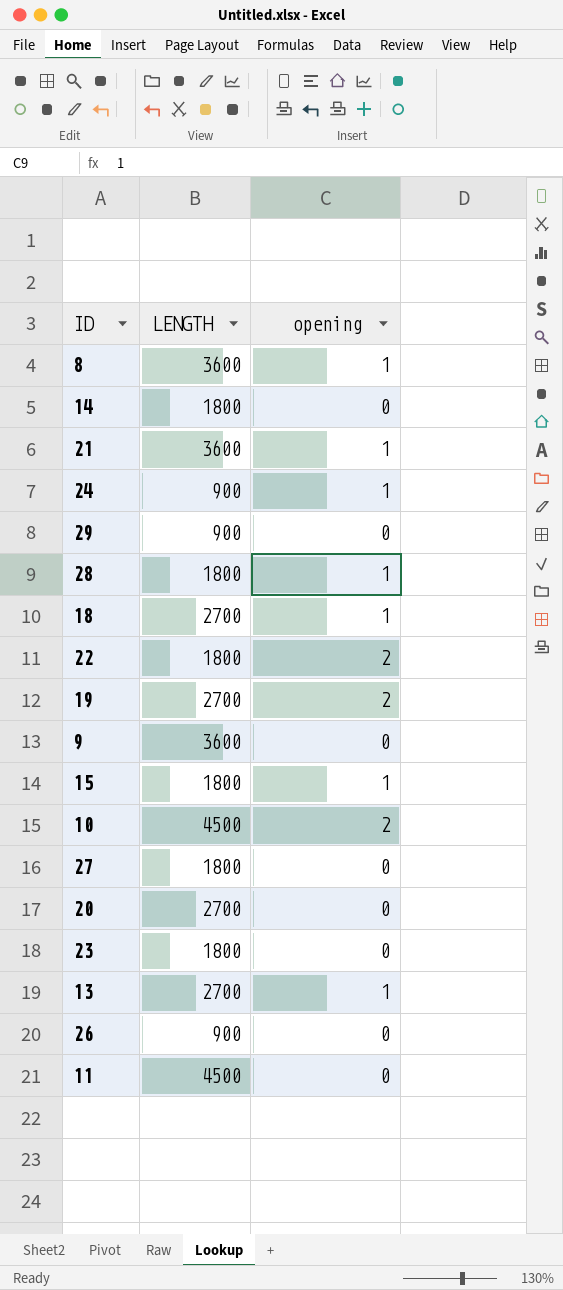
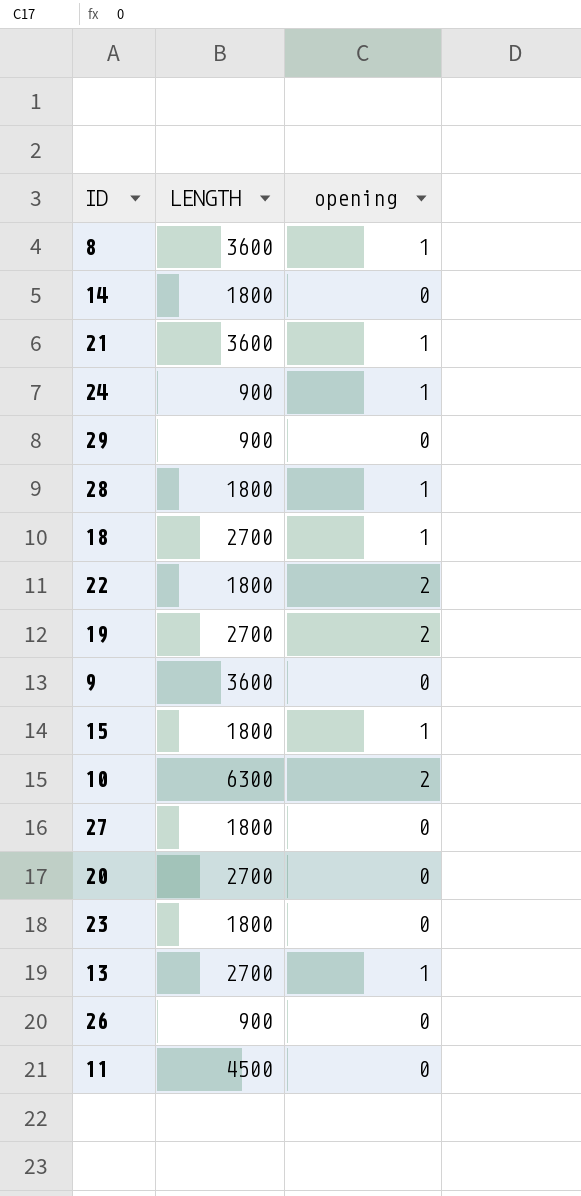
10 | LENGTH: 4500 -> 6300

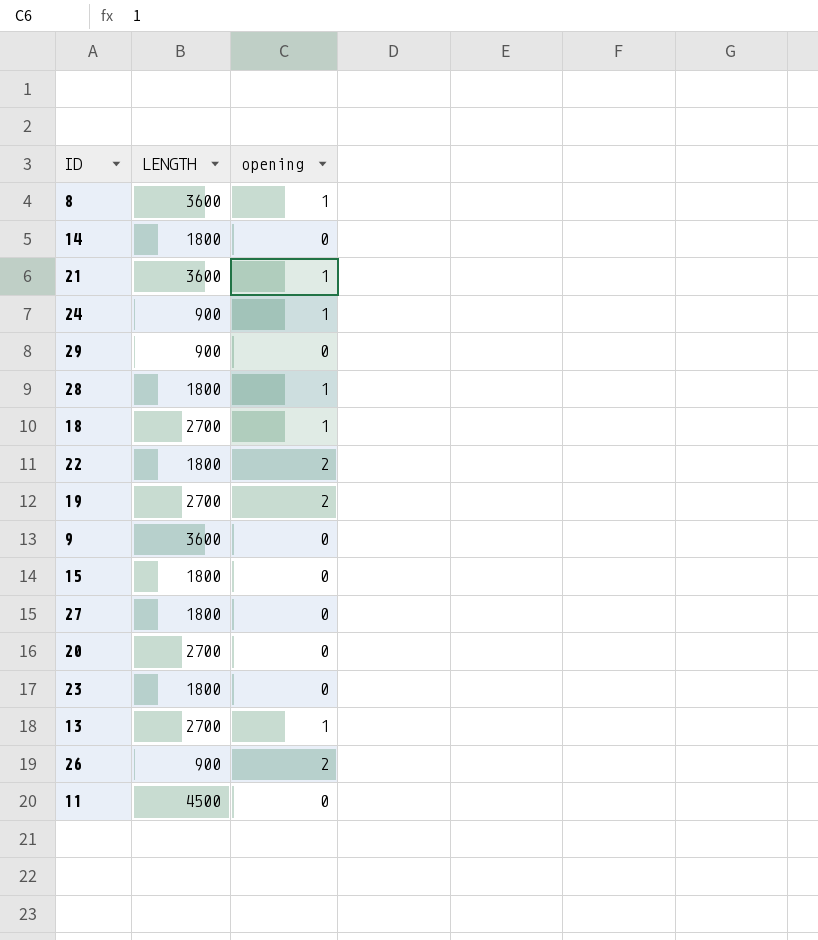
row 10: 6300 | 2 -> none
15 | opening: 1 -> 0
26 | opening: 0 -> 2

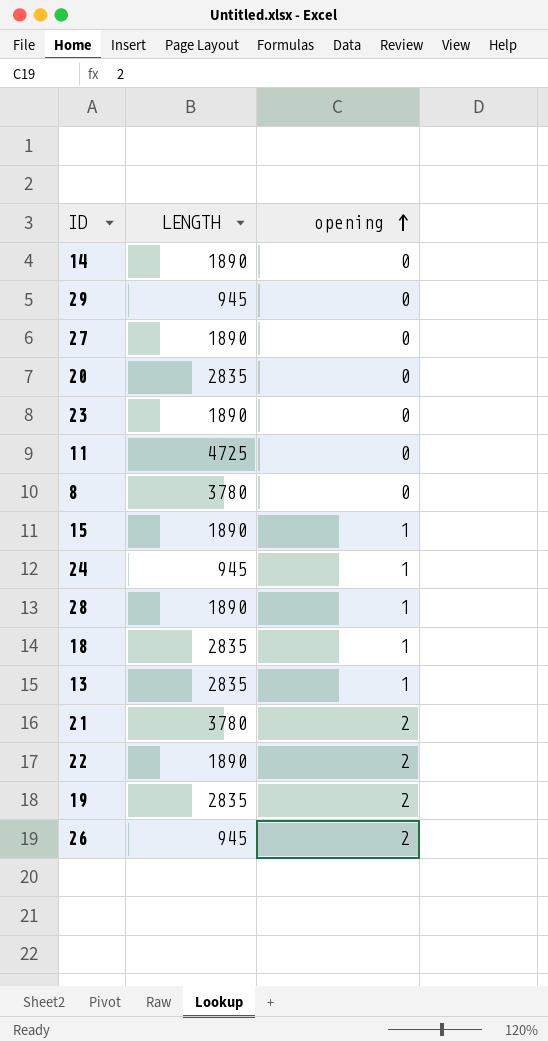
row order: none -> opening ascending
row 9: 3600 | 0 -> none
14 | LENGTH: 1800 -> 1890
29 | LENGTH: 900 -> 945
27 | LENGTH: 1800 -> 1890
20 | LENGTH: 2700 -> 2835
23 | LENGTH: 1800 -> 1890
11 | LENGTH: 4500 -> 4725
8 | LENGTH: 3600 -> 3780
8 | opening: 1 -> 0
15 | LENGTH: 1800 -> 1890
15 | opening: 0 -> 1
24 | LENGTH: 900 -> 945
28 | LENGTH: 1800 -> 1890
18 | LENGTH: 2700 -> 2835
13 | LENGTH: 2700 -> 2835
21 | LENGTH: 3600 -> 3780
21 | opening: 1 -> 2
22 | LENGTH: 1800 -> 1890
19 | LENGTH: 2700 -> 2835
26 | LENGTH: 900 -> 945

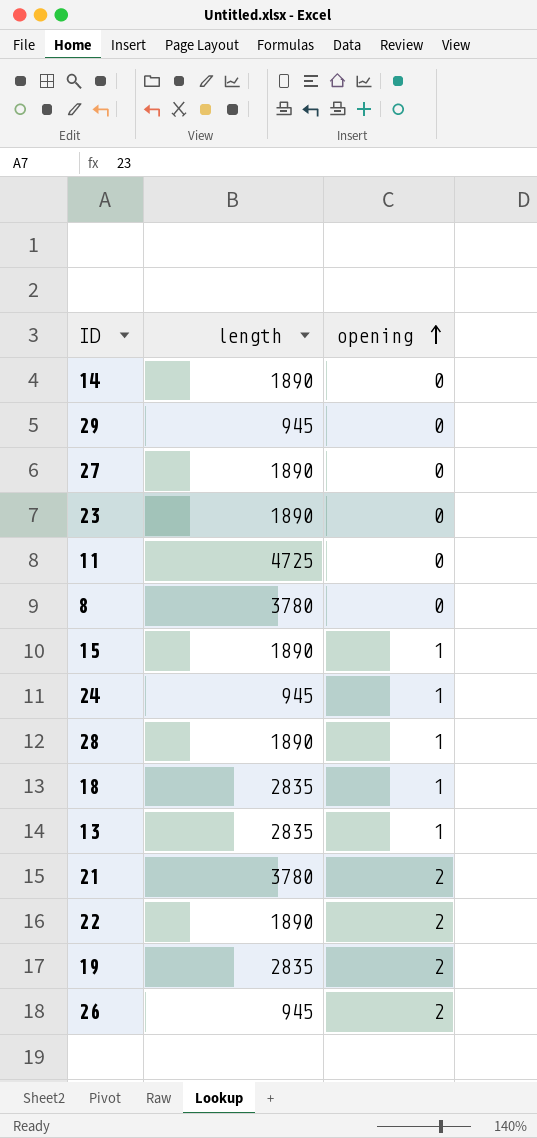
column name: LENGTH -> length
row 20: 2835 | 0 -> none

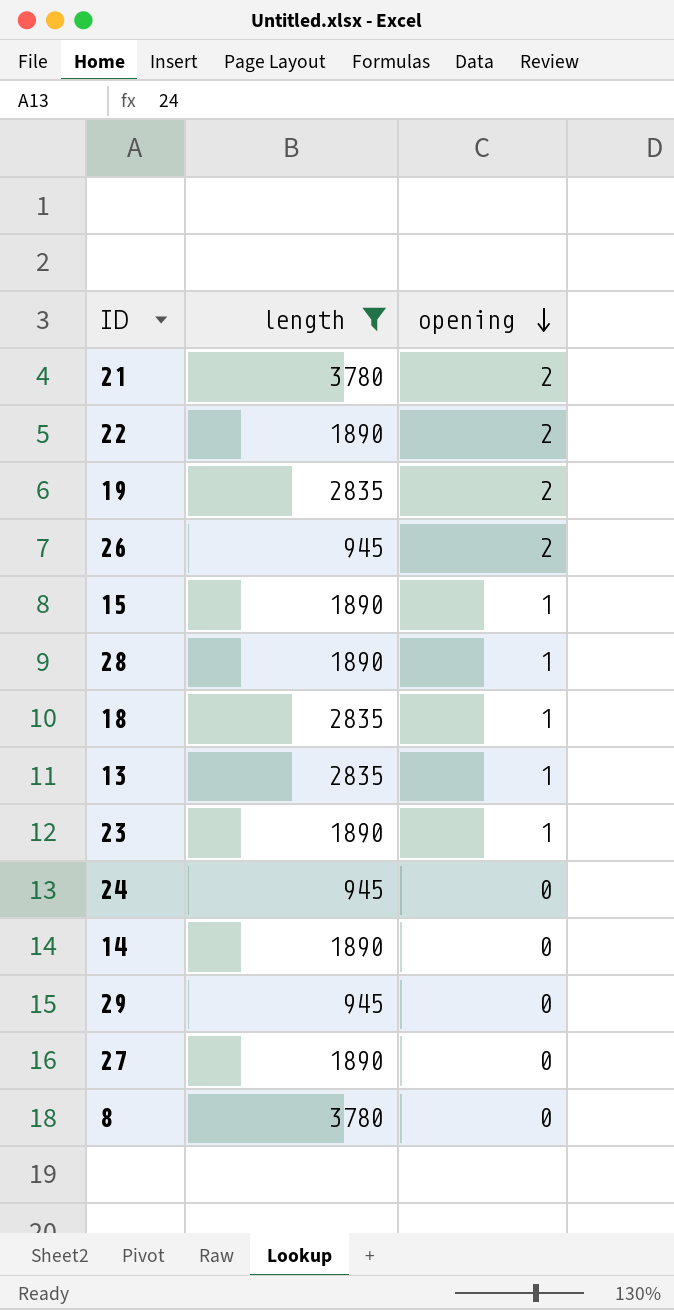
filter: none -> length != 4725
row order: opening ascending -> opening descending
23 | opening: 0 -> 1
24 | opening: 1 -> 0

